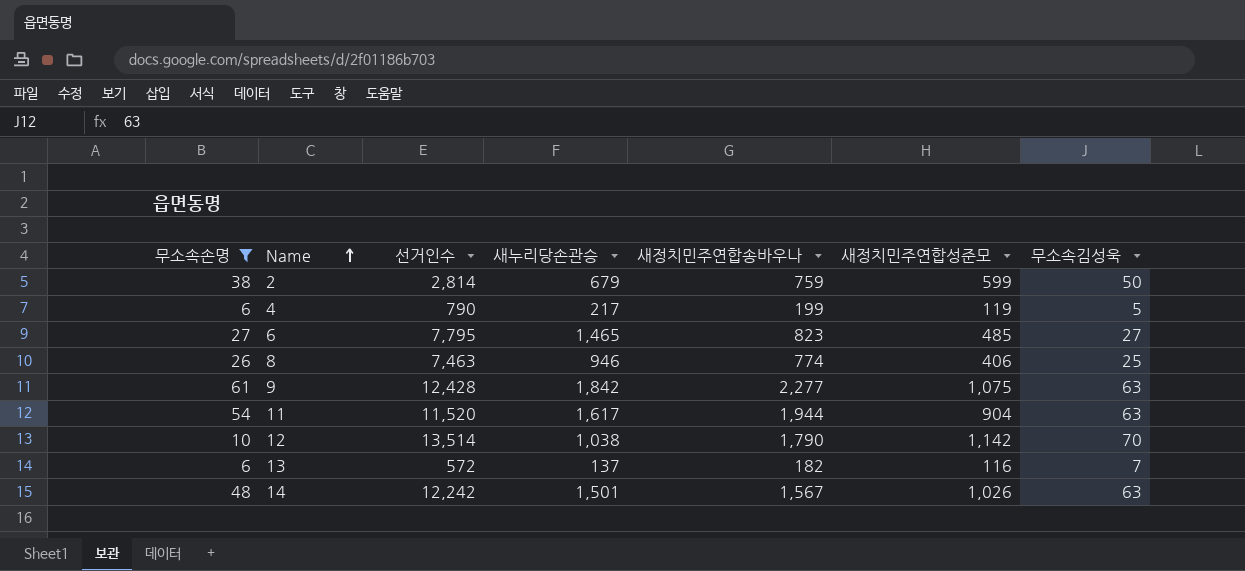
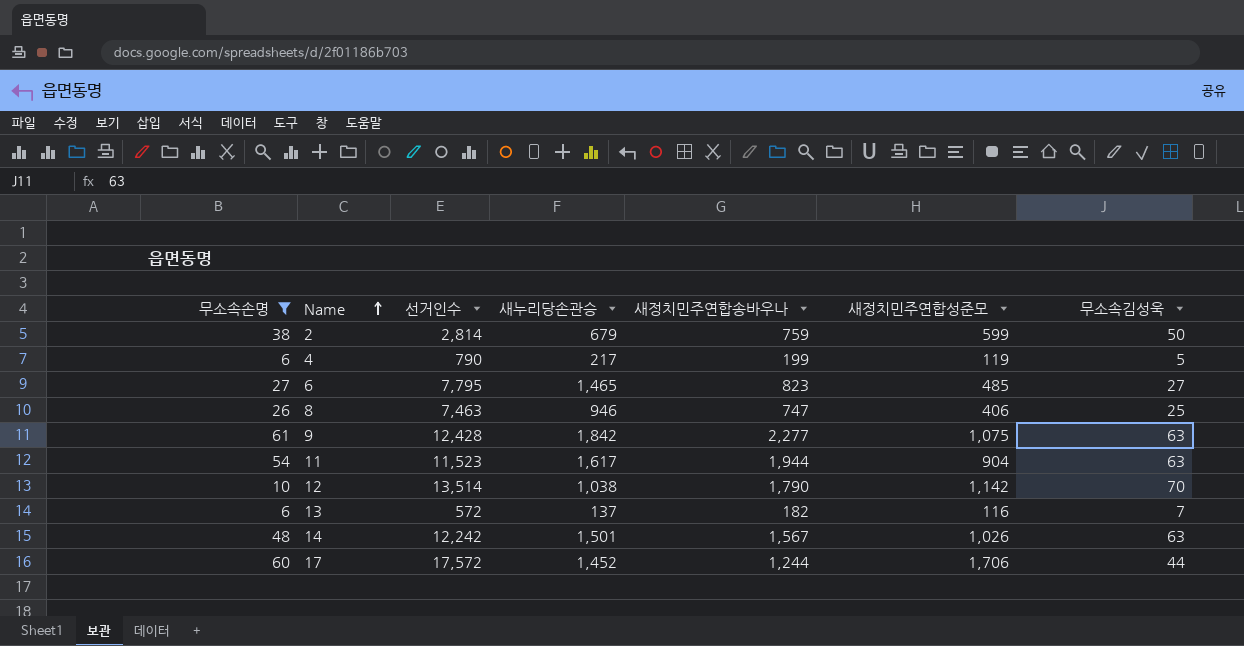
8 | 새정치민주연합송바우나: 774 -> 747
11 | 선거인수: 11,520 -> 11,523
row 17: none -> 60 | 17,572 | 1,452 | 1,244 | 1,706 | 44

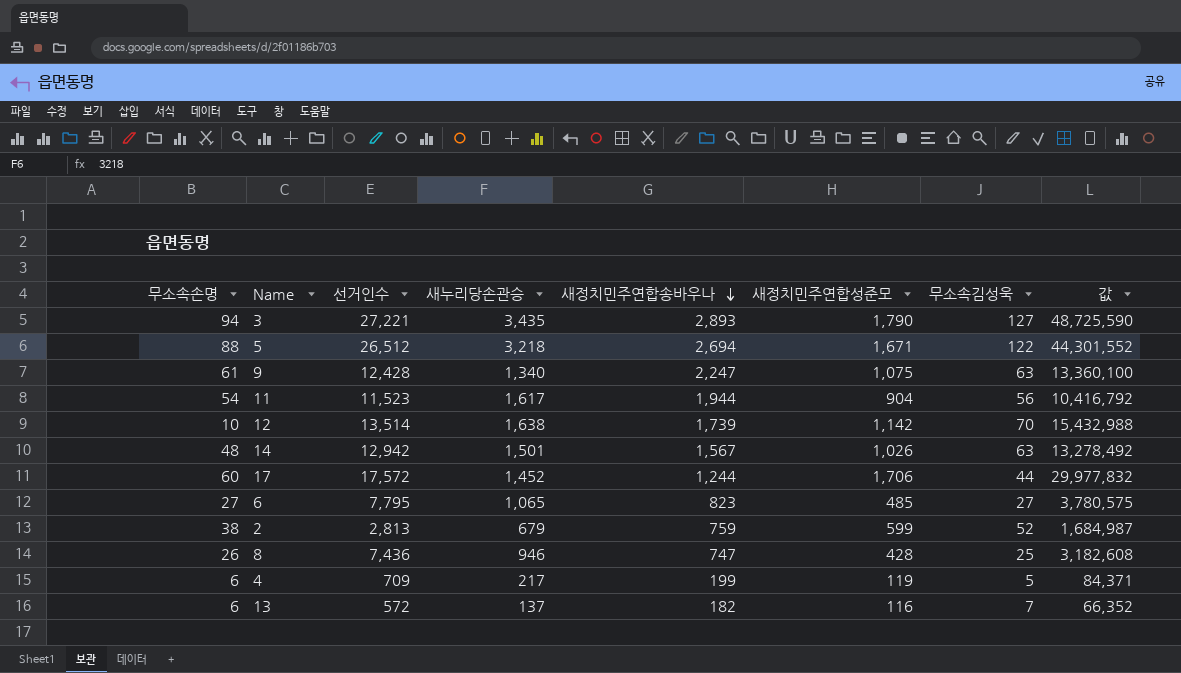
filter: 무소속손명 <= 61 -> none
row order: Name ascending -> 새정치민주연합송바우나 descending
column 값 | formula: none -> [선거인수] * [새정치민주연합성준모]
9 | 새누리당손관승: 1,842 -> 1,340
9 | 새정치민주연합송바우나: 2,277 -> 2,247
11 | 무소속김성욱: 63 -> 56
12 | 새누리당손관승: 1,038 -> 1,638
12 | 새정치민주연합송바우나: 1,790 -> 1,739
14 | 선거인수: 12,242 -> 12,942
6 | 새누리당손관승: 1,465 -> 1,065
2 | 선거인수: 2,814 -> 2,813
2 | 무소속김성욱: 50 -> 52
8 | 선거인수: 7,463 -> 7,436
8 | 새정치민주연합성준모: 406 -> 428
4 | 선거인수: 790 -> 709

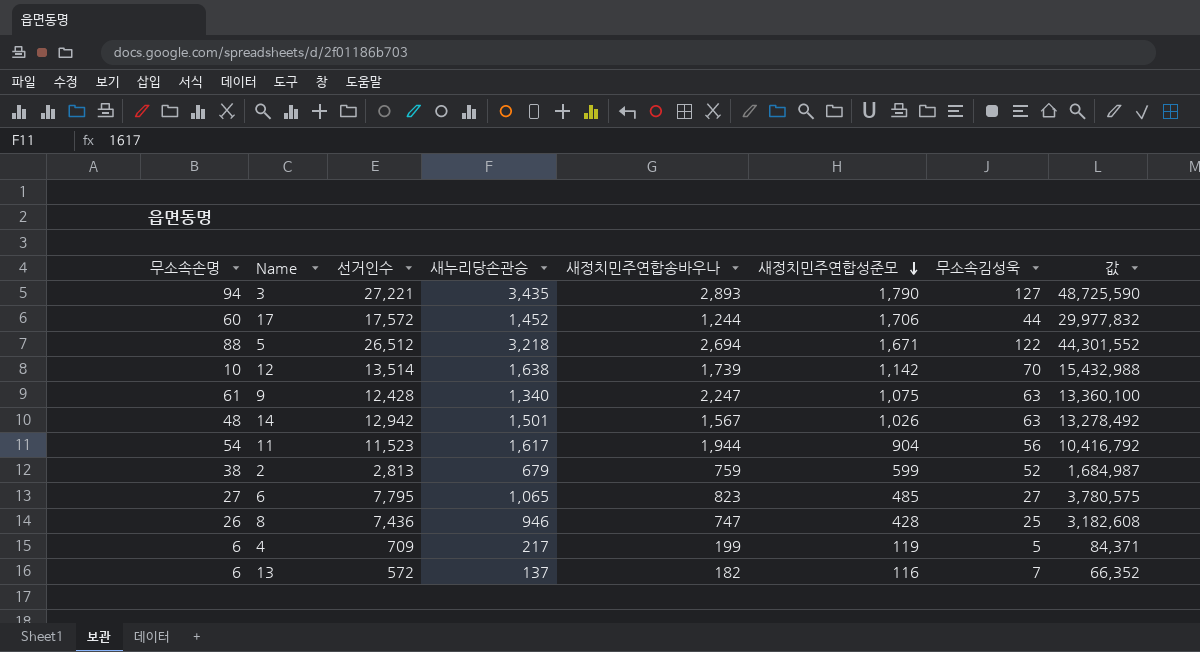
row order: 새정치민주연합송바우나 descending -> 새정치민주연합성준모 descending

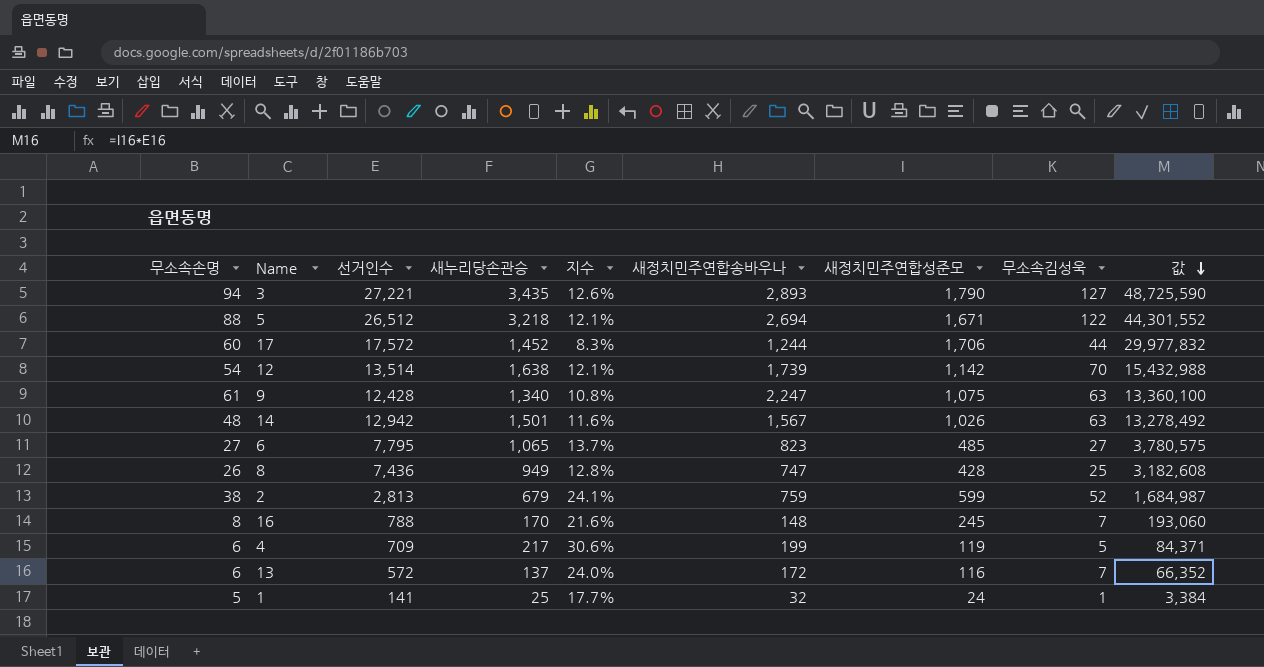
row order: 새정치민주연합성준모 descending -> 값 descending
column 지수 | formula: none -> [새누리당손관승] / [선거인수]
row 11: 54 | 11,523 | 1,617 | 1,944 | 904 | 56 | 10,416,792 -> none
12 | 무소속손명: 10 -> 54
8 | 새누리당손관승: 946 -> 949
row 16: none -> 8 | 788 | 170 | 21.6% | 148 | 245 | 7 | 193,060
13 | 새정치민주연합송바우나: 182 -> 172
row 1: none -> 5 | 141 | 25 | 17.7% | 32 | 24 | 1 | 3,384

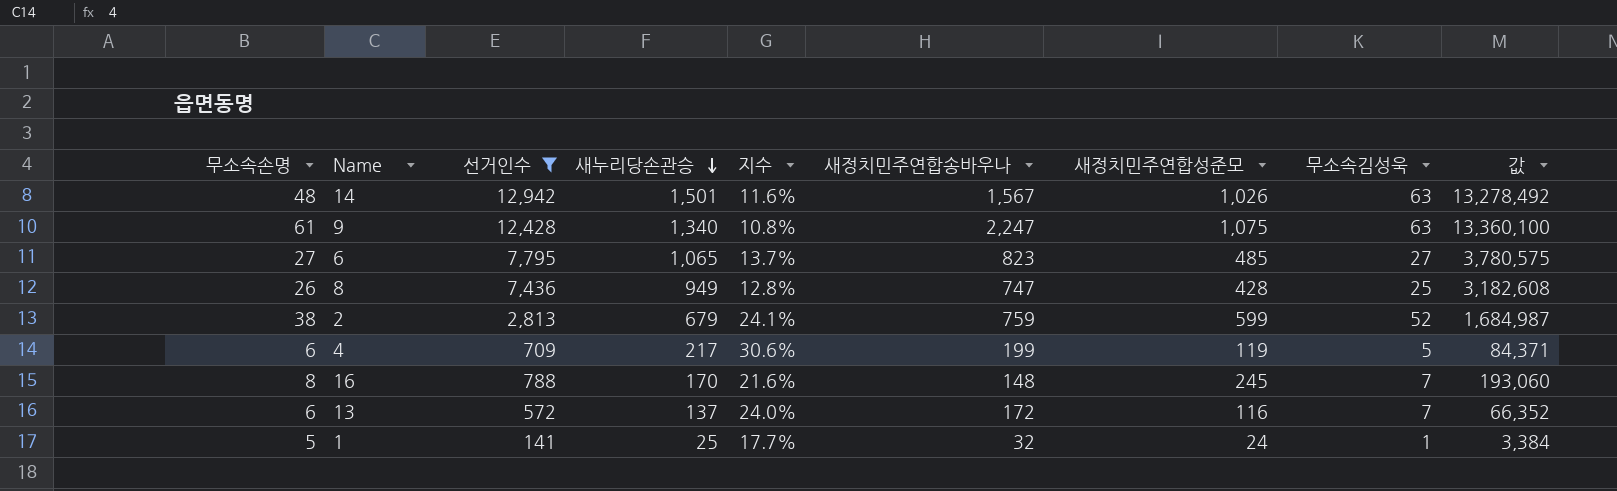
filter: none -> 선거인수 <= 12,942
row order: 값 descending -> 새누리당손관승 descending

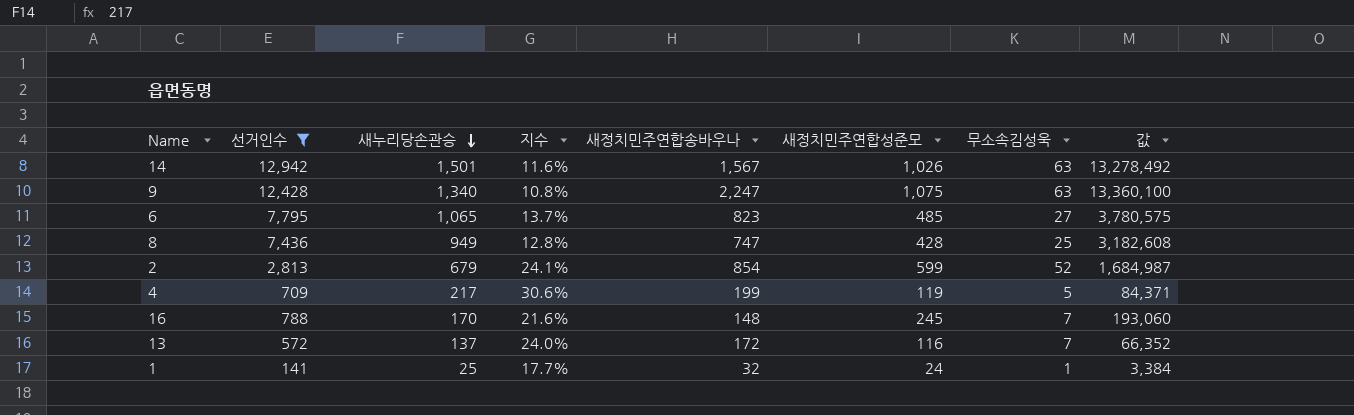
column 무소속손명 | position: 1 -> none
2 | 새정치민주연합송바우나: 759 -> 854

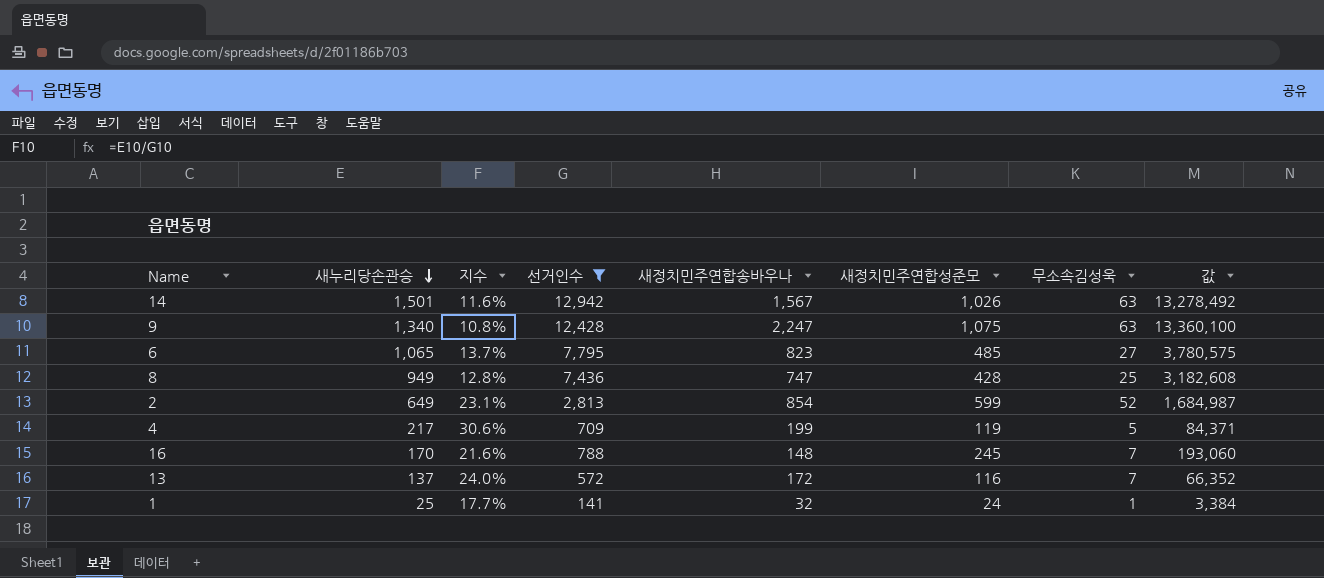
column 선거인수 | position: 2 -> 4
2 | 새누리당손관승: 679 -> 649
2 | 지수: 24.1% -> 23.1%

